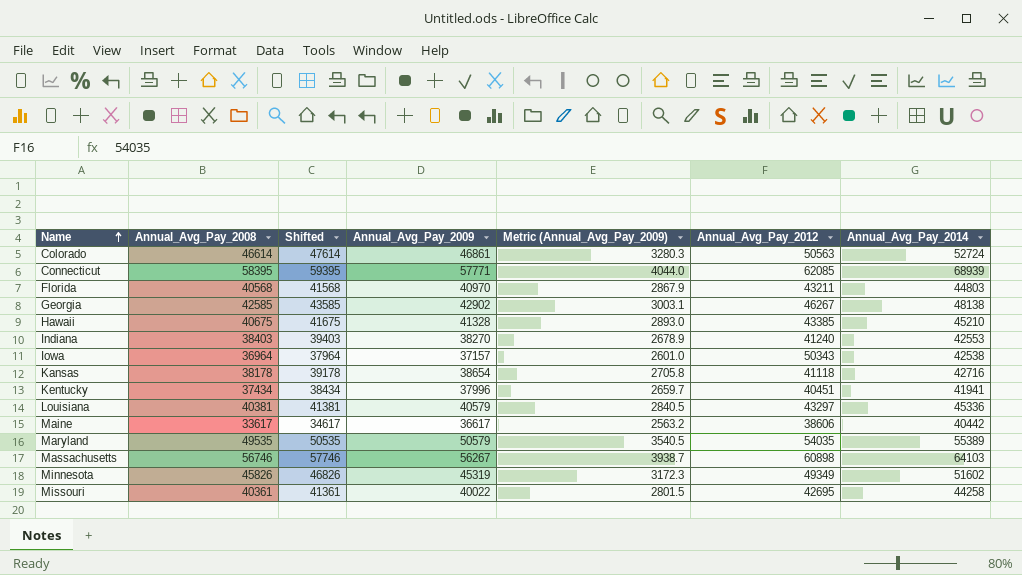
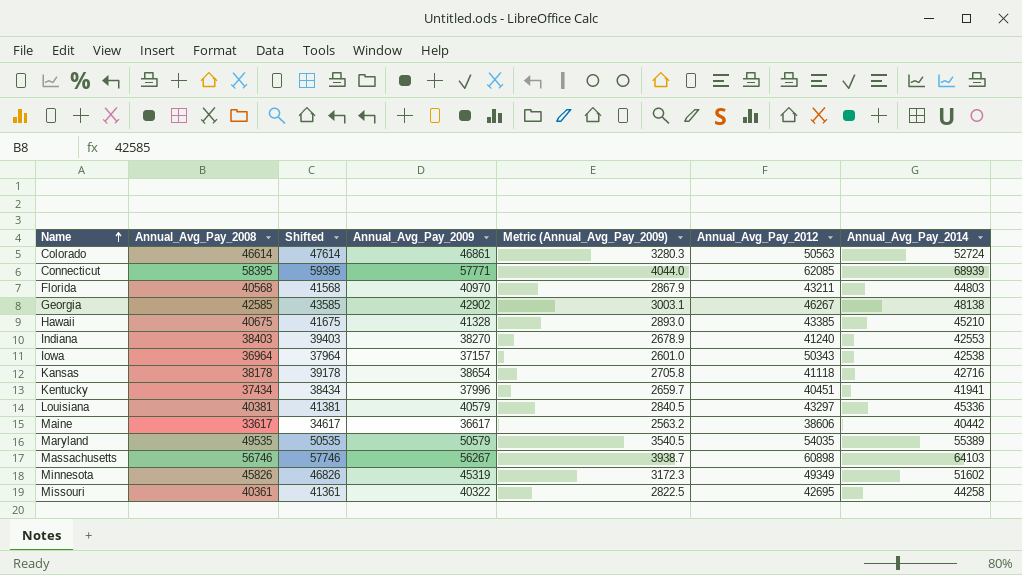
Missouri | Annual_Avg_Pay_2009: 40022 -> 40322
Missouri | Metric (Annual_Avg_Pay_2009): 2801.5 -> 2822.5

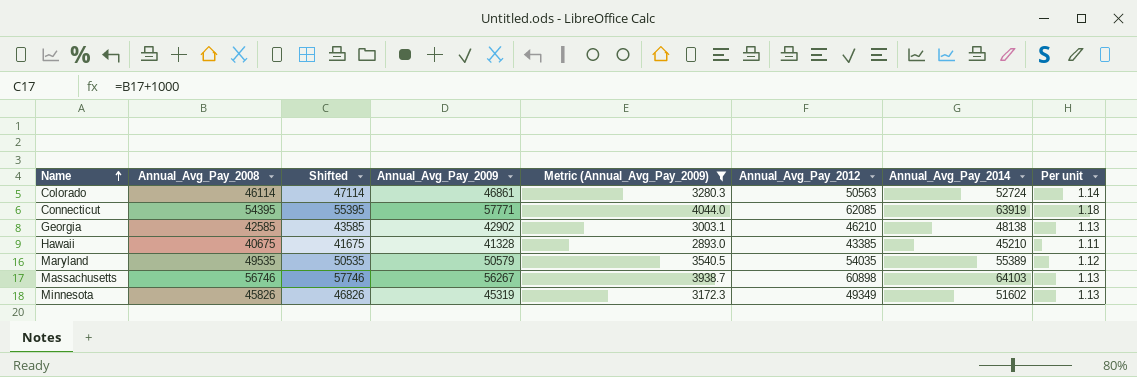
filter: none -> Metric (Annual_Avg_Pay_2009) >= 2893.0
column Per unit | formula: none -> [Annual_Avg_Pay_2014] / [Annual_Avg_Pay_2008]
Colorado | Annual_Avg_Pay_2008: 46614 -> 46114
Colorado | Shifted: 47614 -> 47114
Connecticut | Annual_Avg_Pay_2008: 58395 -> 54395
Connecticut | Shifted: 59395 -> 55395
Connecticut | Annual_Avg_Pay_2014: 68939 -> 63919
Georgia | Annual_Avg_Pay_2012: 46267 -> 46210

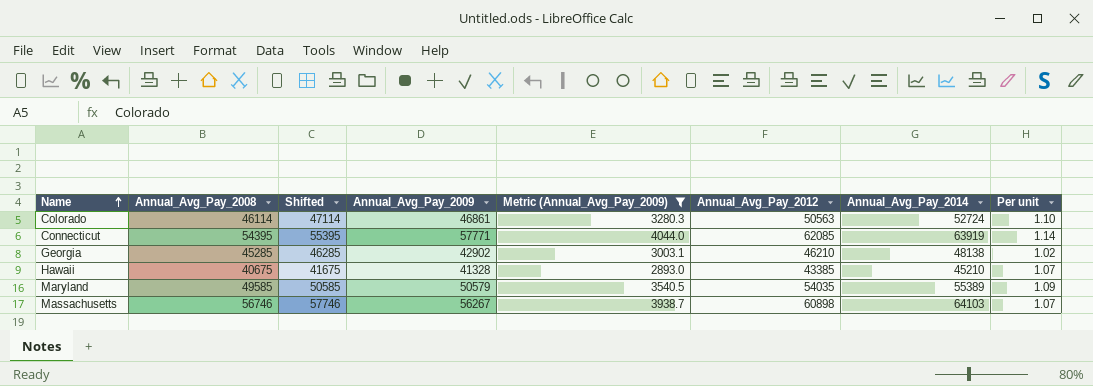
column Per unit | formula: [Annual_Avg_Pay_2014] / [Annual_Avg_Pay_2008] -> [Annual_Avg_Pay_2012] / [Annual_Avg_Pay_2008]
row Minnesota: 45826 | 46826 | 45319 | 3172.3 | 49349 | 51602 | 1.13 -> none
Georgia | Annual_Avg_Pay_2008: 42585 -> 45285
Georgia | Shifted: 43585 -> 46285
Maryland | Annual_Avg_Pay_2008: 49535 -> 49585
Maryland | Shifted: 50535 -> 50585

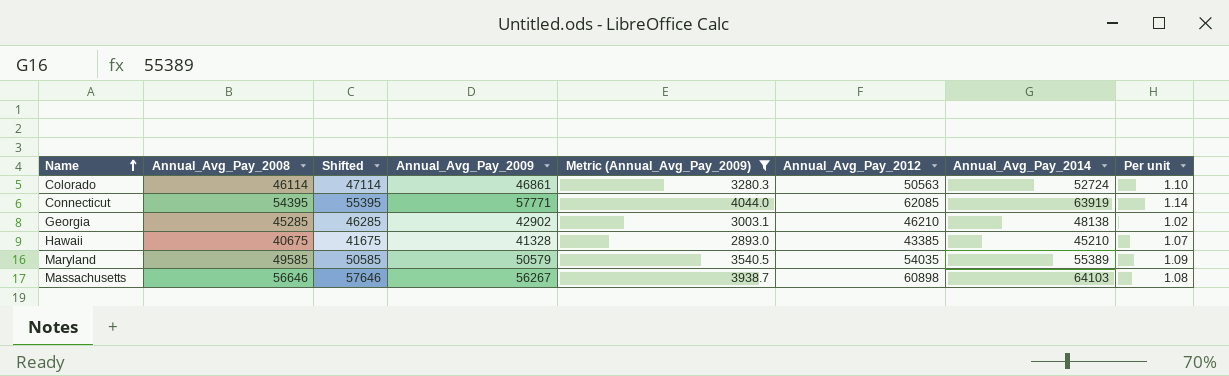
Massachusetts | Annual_Avg_Pay_2008: 56746 -> 56646
Massachusetts | Shifted: 57746 -> 57646
Massachusetts | Per unit: 1.07 -> 1.08

